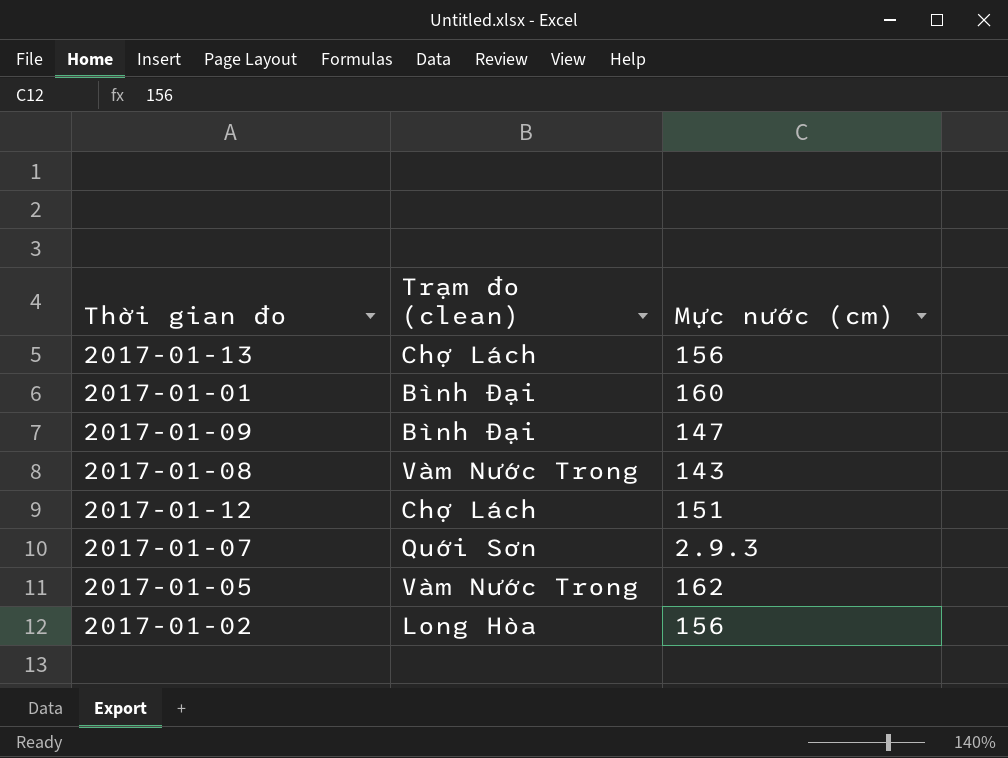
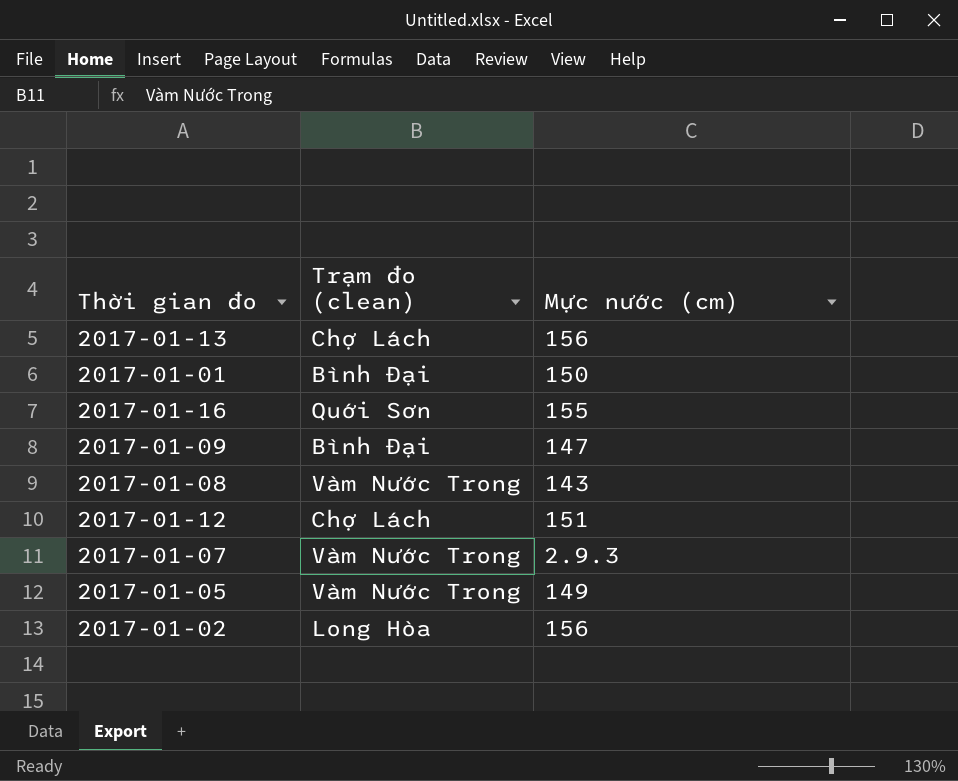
2017-01-01 | Mực nước (cm): 160 -> 150
row 2017-01-16: none -> Quới Sơn | 155
2017-01-07 | Trạm đo (clean): Quới Sơn -> Vàm Nước Trong
2017-01-05 | Mực nước (cm): 162 -> 149

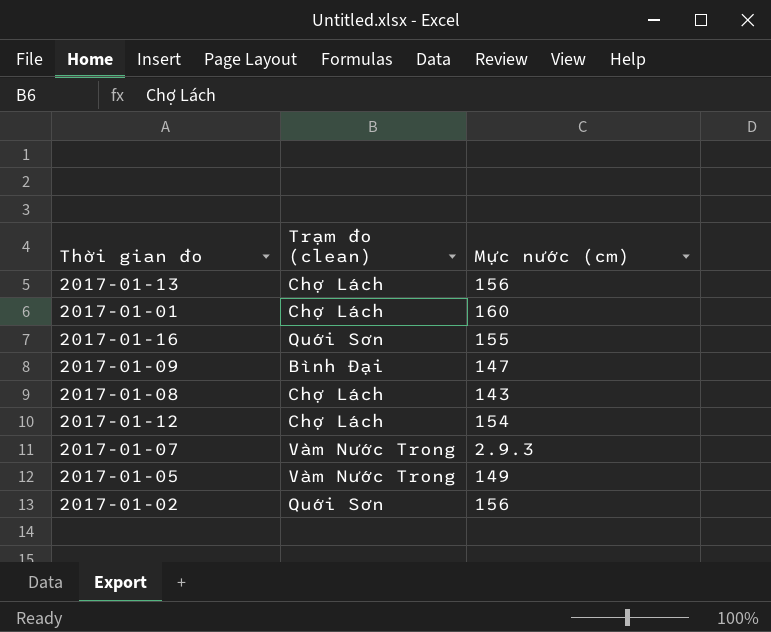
2017-01-01 | Trạm đo (clean): Bình Đại -> Chợ Lách
2017-01-01 | Mực nước (cm): 150 -> 160
2017-01-08 | Trạm đo (clean): Vàm Nước Trong -> Chợ Lách
2017-01-12 | Mực nước (cm): 151 -> 154
2017-01-02 | Trạm đo (clean): Long Hòa -> Quới Sơn

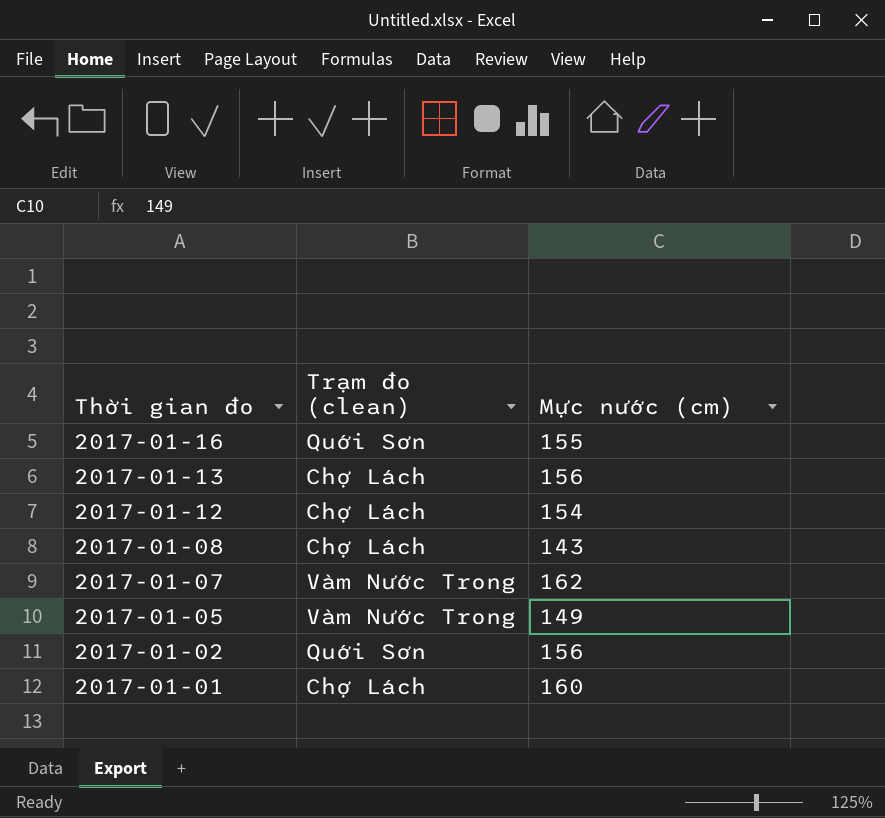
row order: none -> Thời gian đo descending
row 2017-01-09: Bình Đại | 147 -> none
2017-01-07 | Mực nước (cm): 2.9.3 -> 162

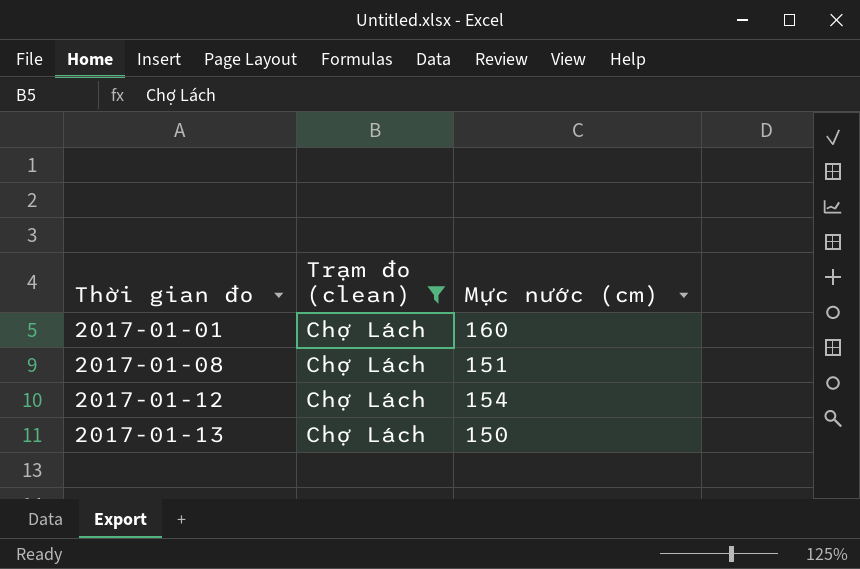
filter: none -> Trạm đo (clean) = Chợ Lách
row order: Thời gian đo descending -> Thời gian đo ascending
2017-01-08 | Mực nước (cm): 143 -> 151
2017-01-13 | Mực nước (cm): 156 -> 150

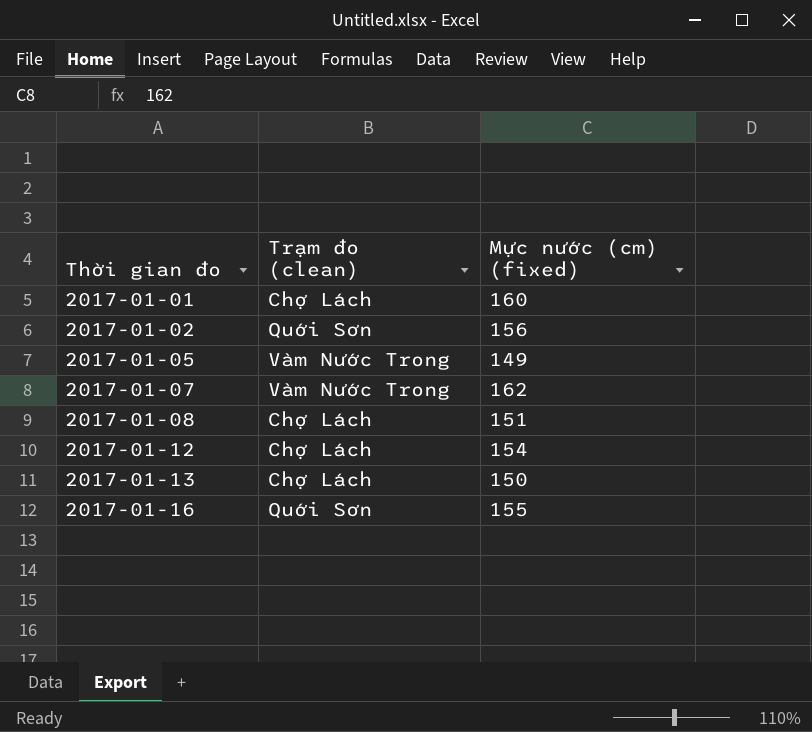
filter: Trạm đo (clean) = Chợ Lách -> none
column name: Mực nước (cm) -> Mực nước (cm) (fixed)

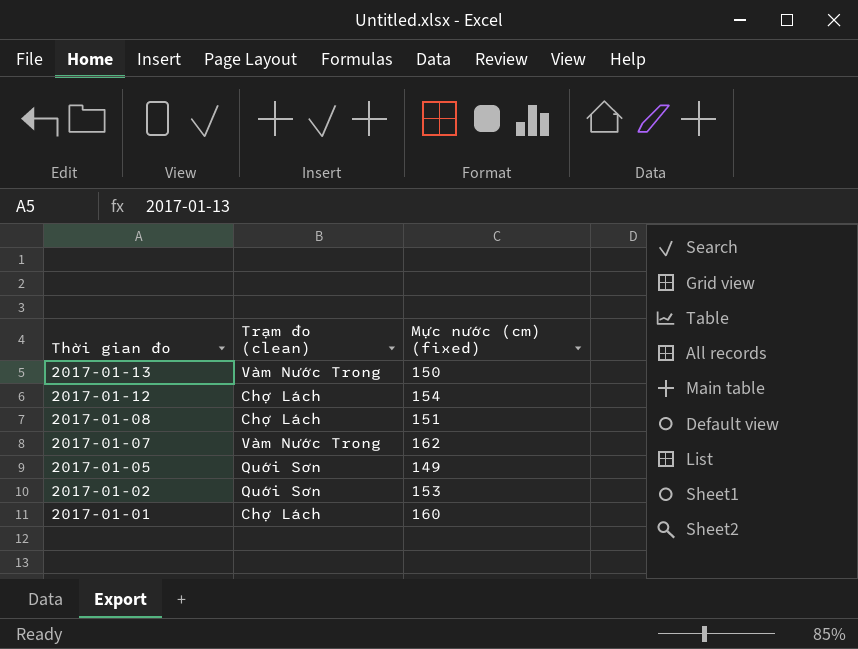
row order: Thời gian đo ascending -> Thời gian đo descending
row 2017-01-16: Quới Sơn | 155 -> none
2017-01-13 | Trạm đo (clean): Chợ Lách -> Vàm Nước Trong
2017-01-05 | Trạm đo (clean): Vàm Nước Trong -> Quới Sơn
2017-01-02 | Mực nước (cm) (fixed): 156 -> 153

